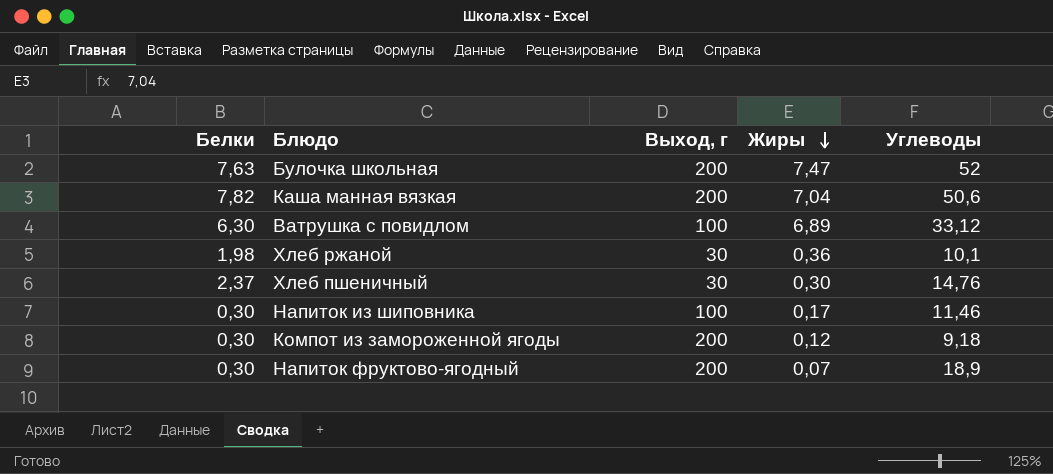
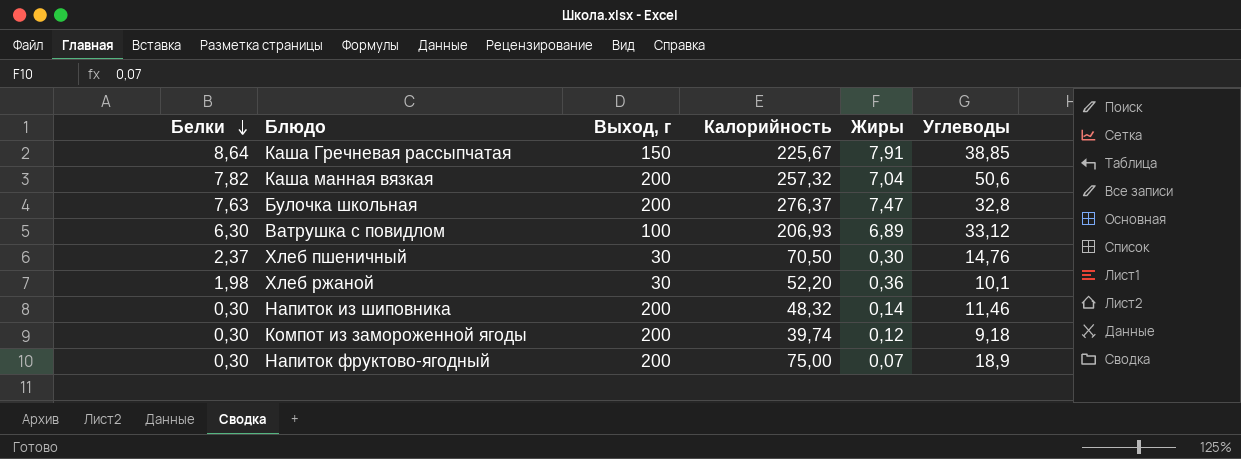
row order: Жиры descending -> Белки descending
column Калорийность | position: none -> 4
row Каша Гречневая рассыпчатая: none -> 8,64 | 150 | 225,67 | 7,91 | 38,85
Булочка школьная | Углеводы: 52 -> 32,8
Напиток из шиповника | Выход, г: 100 -> 200
Напиток из шиповника | Жиры: 0,17 -> 0,14

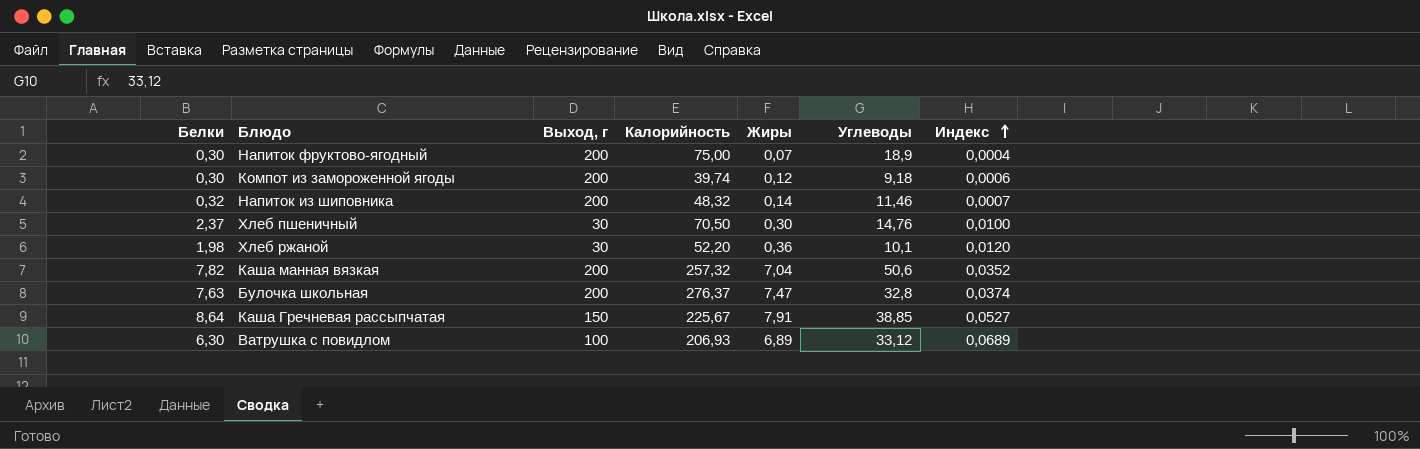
row order: Белки descending -> Индекс ascending
column Индекс | formula: none -> [Жиры] / [Выход, г]
Напиток из шиповника | Белки: 0,30 -> 0,32

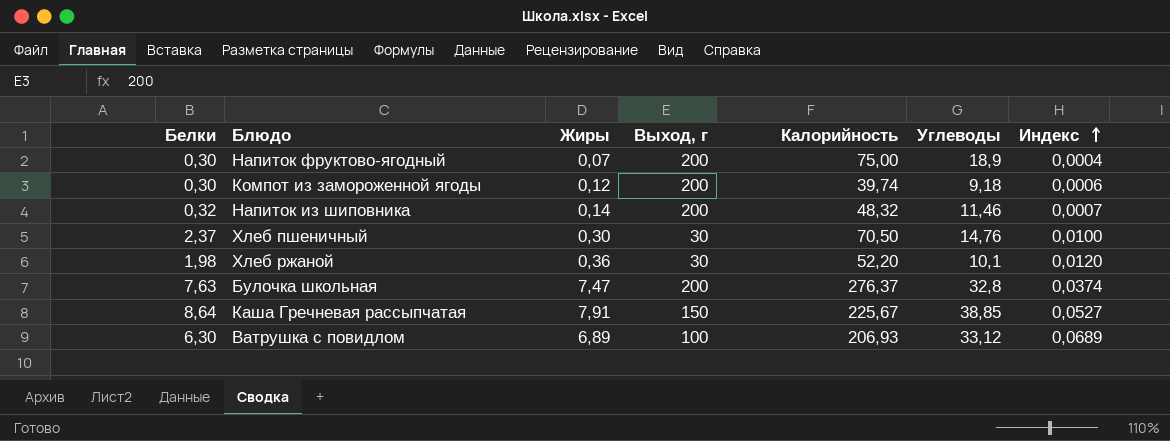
column Жиры | position: 5 -> 3
row Каша манная вязкая: 7,82 | 200 | 257,32 | 7,04 | 50,6 | 0,0352 -> none

